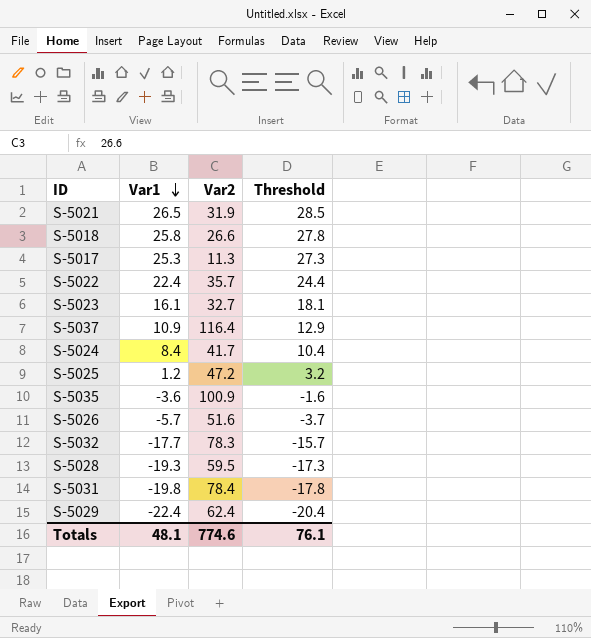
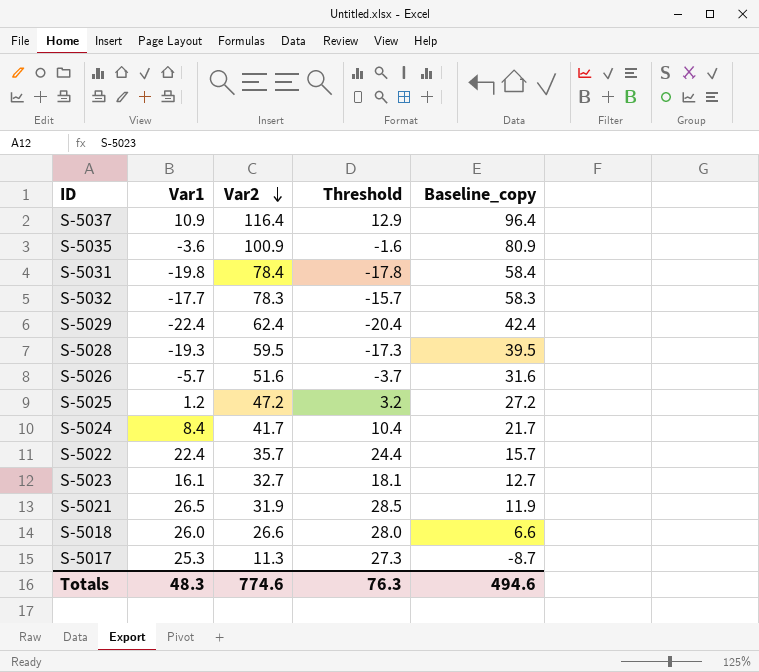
row order: Var1 descending -> Var2 descending
column Baseline_copy | formula: none -> [Var2] - 20
S-5018 | Var1: 25.8 -> 26.0
S-5018 | Threshold: 27.8 -> 28.0
Totals | Var1: 48.1 -> 48.3
Totals | Threshold: 76.1 -> 76.3

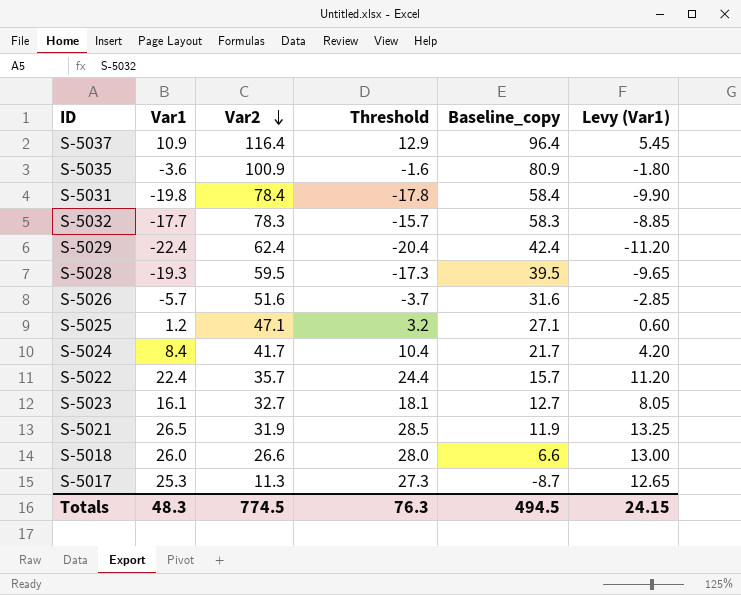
column Levy (Var1) | formula: none -> [Var1] * 0.5
S-5025 | Var2: 47.2 -> 47.1
S-5025 | Baseline_copy: 27.2 -> 27.1
Totals | Var2: 774.6 -> 774.5
Totals | Baseline_copy: 494.6 -> 494.5

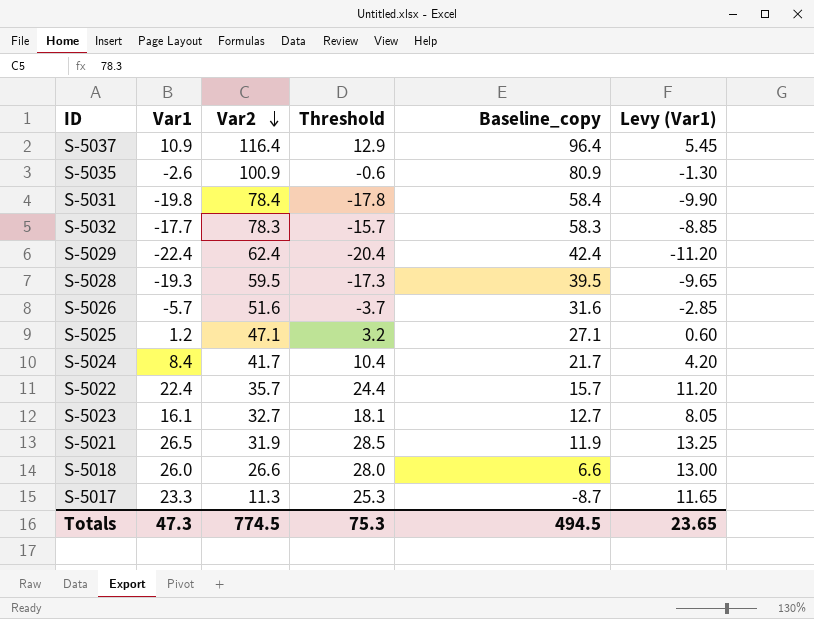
S-5035 | Var1: -3.6 -> -2.6
S-5035 | Threshold: -1.6 -> -0.6
S-5035 | Levy (Var1): -1.80 -> -1.30
S-5017 | Var1: 25.3 -> 23.3
S-5017 | Threshold: 27.3 -> 25.3
S-5017 | Levy (Var1): 12.65 -> 11.65
Totals | Var1: 48.3 -> 47.3
Totals | Threshold: 76.3 -> 75.3
Totals | Levy (Var1): 24.15 -> 23.65

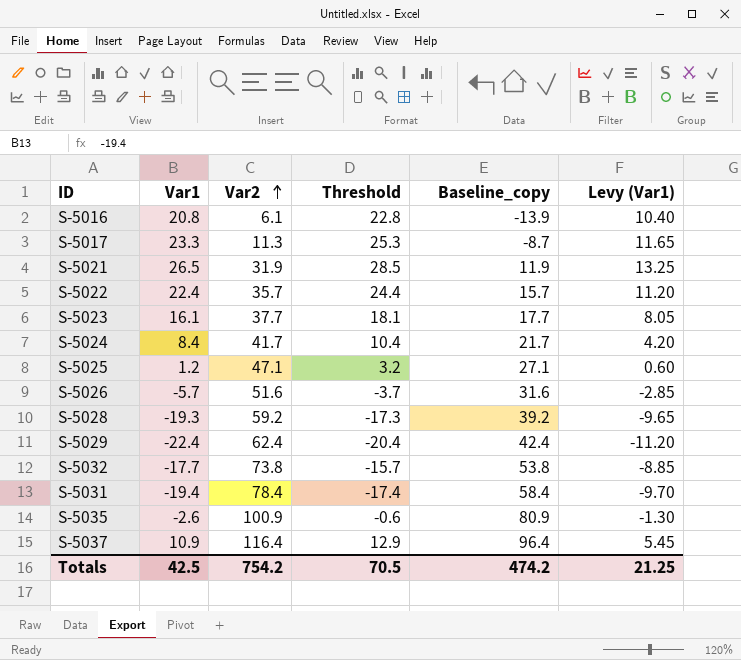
row order: Var2 descending -> Var2 ascending
row S-5018: 26.0 | 26.6 | 28.0 | 6.6 | 13.00 -> none
row S-5016: none -> 20.8 | 6.1 | 22.8 | -13.9 | 10.40
S-5023 | Var2: 32.7 -> 37.7
S-5023 | Baseline_copy: 12.7 -> 17.7
S-5028 | Var2: 59.5 -> 59.2
S-5028 | Baseline_copy: 39.5 -> 39.2
S-5032 | Var2: 78.3 -> 73.8
S-5032 | Baseline_copy: 58.3 -> 53.8
S-5031 | Var1: -19.8 -> -19.4
S-5031 | Threshold: -17.8 -> -17.4
S-5031 | Levy (Var1): -9.90 -> -9.70
Totals | Var1: 47.3 -> 42.5
Totals | Var2: 774.5 -> 754.2
Totals | Threshold: 75.3 -> 70.5
Totals | Baseline_copy: 494.5 -> 474.2
Totals | Levy (Var1): 23.65 -> 21.25

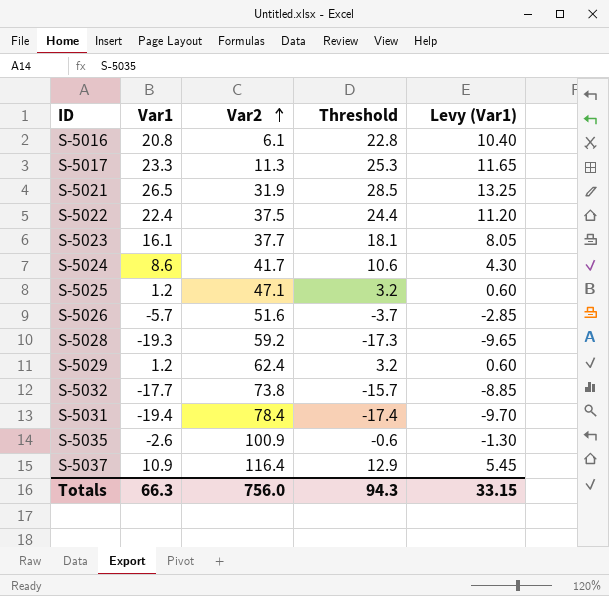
column Baseline_copy | formula: [Var2] - 20 -> none
S-5022 | Var2: 35.7 -> 37.5
S-5024 | Var1: 8.4 -> 8.6
S-5024 | Threshold: 10.4 -> 10.6
S-5024 | Levy (Var1): 4.20 -> 4.30
S-5029 | Var1: -22.4 -> 1.2
S-5029 | Threshold: -20.4 -> 3.2
S-5029 | Levy (Var1): -11.20 -> 0.60
Totals | Var1: 42.5 -> 66.3
Totals | Var2: 754.2 -> 756.0
Totals | Threshold: 70.5 -> 94.3
Totals | Levy (Var1): 21.25 -> 33.15

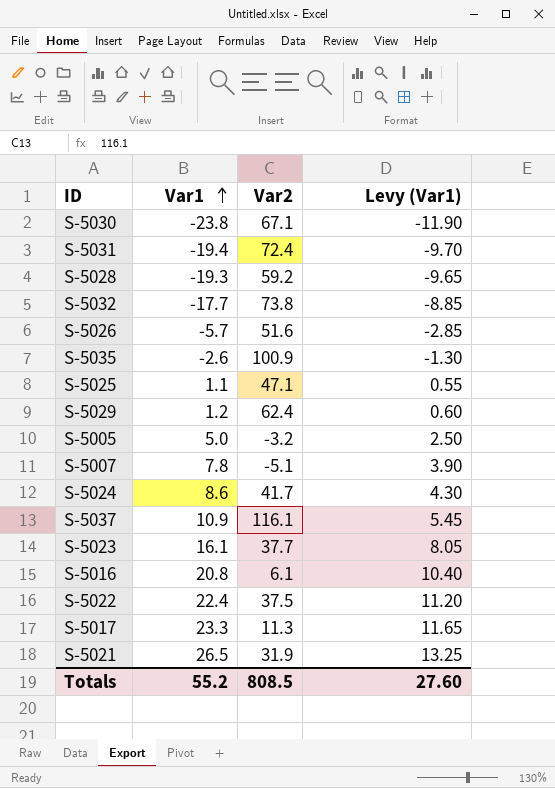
row order: Var2 ascending -> Var1 ascending
column Threshold | formula: [Var1] + 2 -> none
row S-5030: none -> -23.8 | 67.1 | -11.90
S-5031 | Var2: 78.4 -> 72.4
S-5025 | Var1: 1.2 -> 1.1
S-5025 | Levy (Var1): 0.60 -> 0.55
row S-5005: none -> 5.0 | -3.2 | 2.50
row S-5007: none -> 7.8 | -5.1 | 3.90
S-5037 | Var2: 116.4 -> 116.1
Totals | Var1: 66.3 -> 55.2
Totals | Var2: 756.0 -> 808.5
Totals | Levy (Var1): 33.15 -> 27.60

